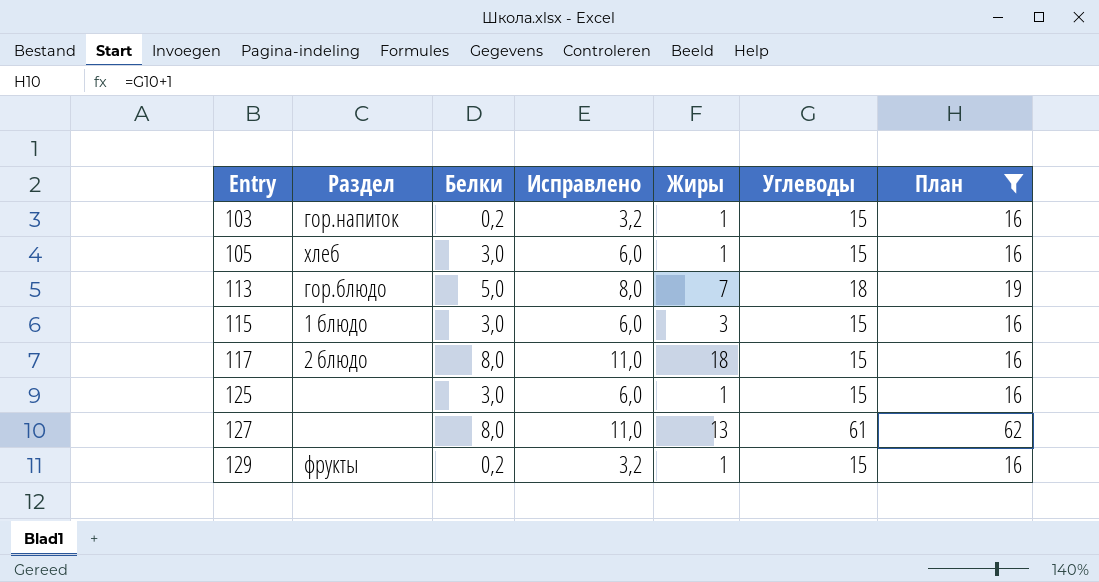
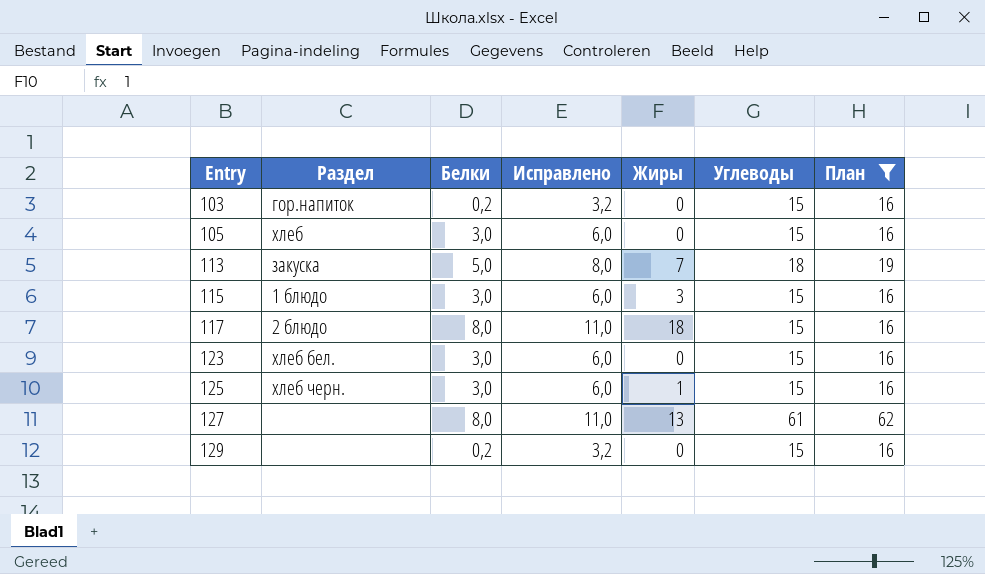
103 | Жиры: 1 -> 0
105 | Жиры: 1 -> 0
113 | Раздел: гор.блюдо -> закуска
row 123: none -> хлеб бел. | 3,0 | 6,0 | 0 | 15 | 16
125 | Раздел: none -> хлеб черн.
129 | Раздел: фрукты -> none
129 | Жиры: 1 -> 0

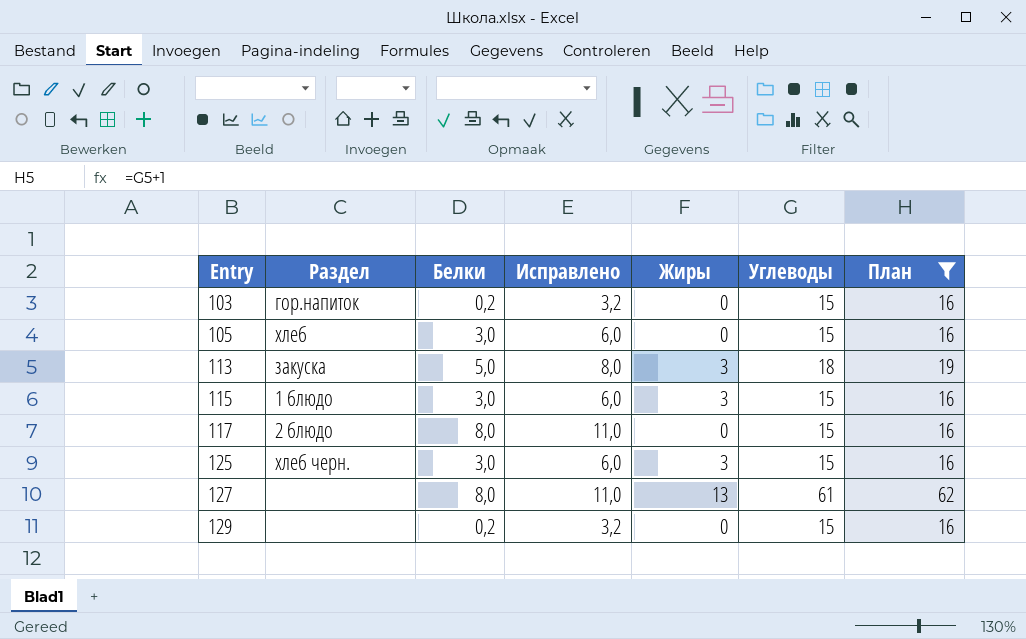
row 123: хлеб бел. | 3,0 | 6,0 | 0 | 15 | 16 -> none
113 | Жиры: 7 -> 3
117 | Жиры: 18 -> 0
125 | Жиры: 1 -> 3

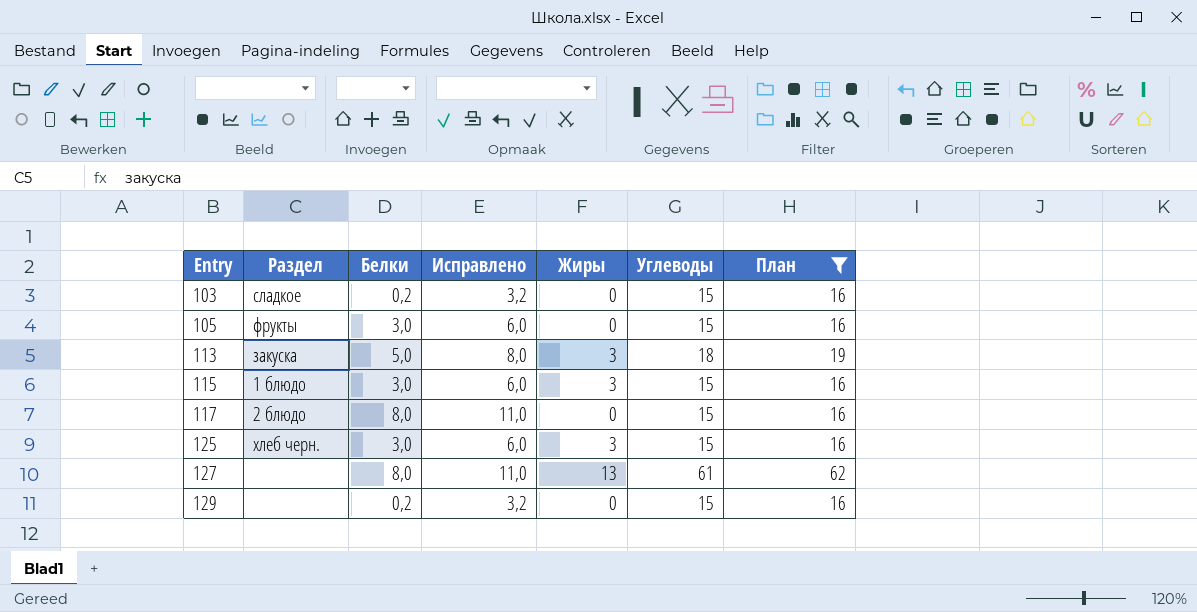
103 | Раздел: гор.напиток -> сладкое
105 | Раздел: хлеб -> фрукты

